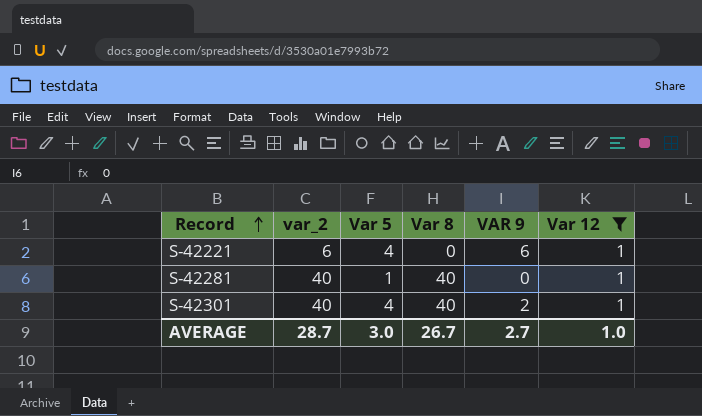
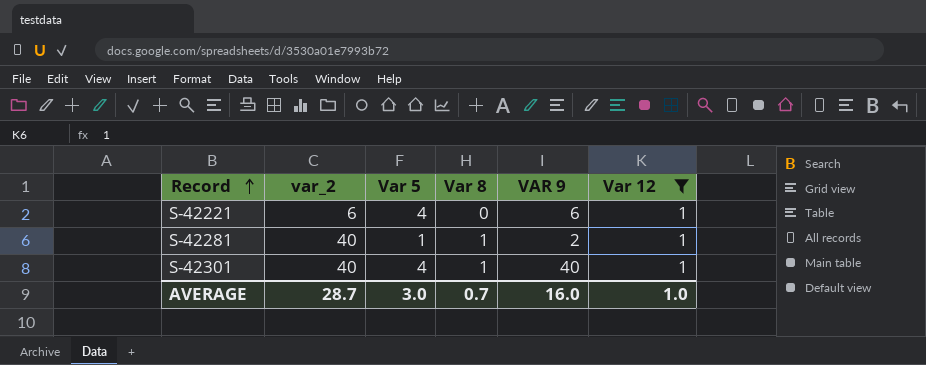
S-42281 | Var 8: 40 -> 1
S-42281 | VAR 9: 0 -> 2
S-42301 | Var 8: 40 -> 1
S-42301 | VAR 9: 2 -> 40
AVERAGE | Var 8: 26.7 -> 0.7
AVERAGE | VAR 9: 2.7 -> 16.0

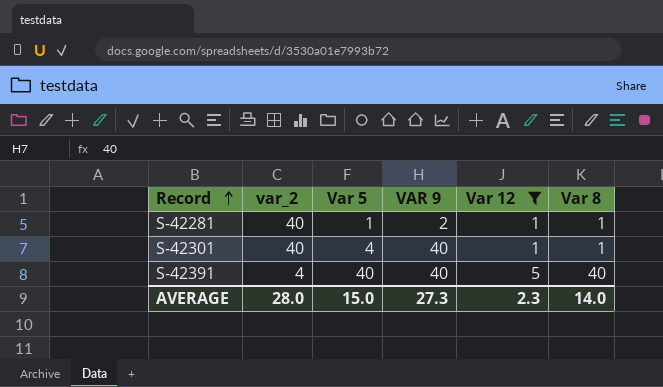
column Var 8 | position: 4 -> 6
row S-42221: 6 | 4 | 0 | 6 | 1 -> none
row S-42391: none -> 4 | 40 | 40 | 5 | 40
AVERAGE | var_2: 28.7 -> 28.0
AVERAGE | Var 5: 3.0 -> 15.0
AVERAGE | VAR 9: 16.0 -> 27.3
AVERAGE | Var 12: 1.0 -> 2.3
AVERAGE | Var 8: 0.7 -> 14.0

